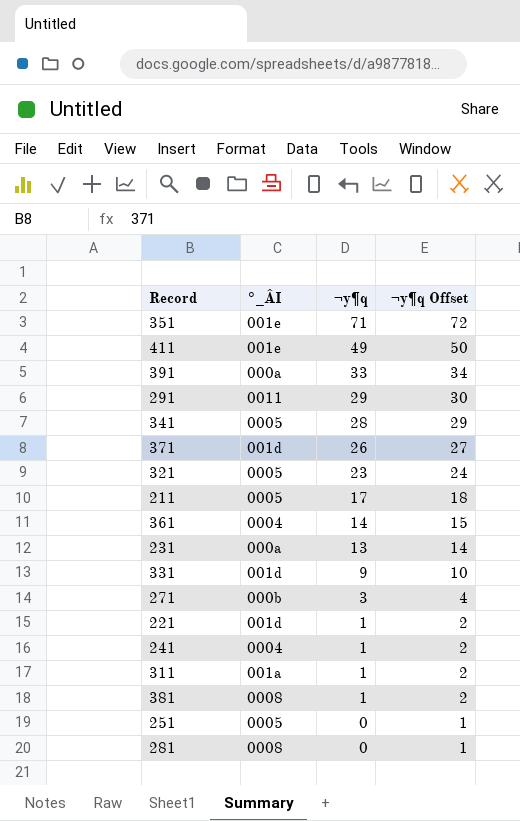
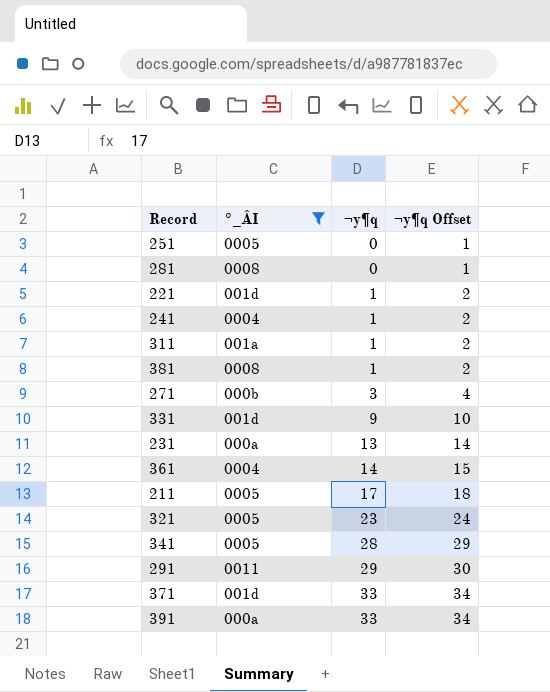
filter: none -> °_ÂI != 001e
row order: ¬y¶q descending -> ¬y¶q ascending
371 | ¬y¶q: 26 -> 33
371 | ¬y¶q Offset: 27 -> 34

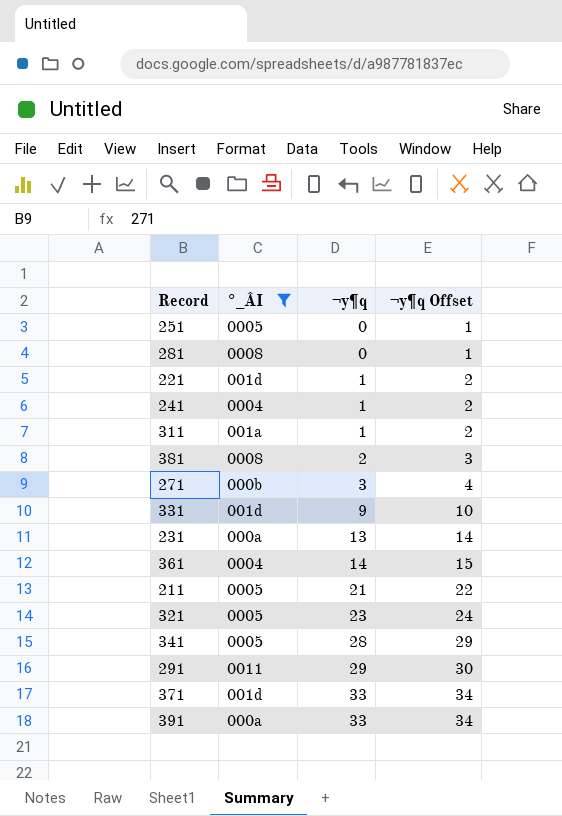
381 | ¬y¶q: 1 -> 2
381 | ¬y¶q Offset: 2 -> 3
211 | ¬y¶q: 17 -> 21
211 | ¬y¶q Offset: 18 -> 22

